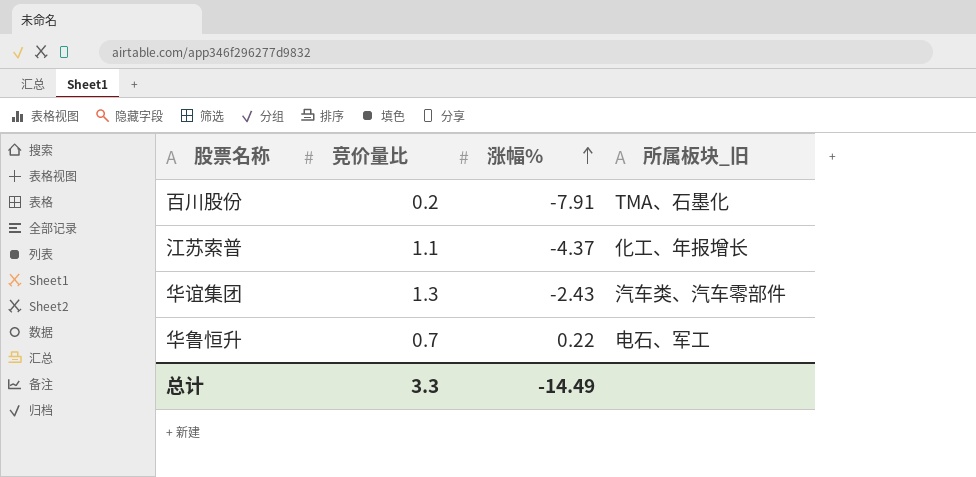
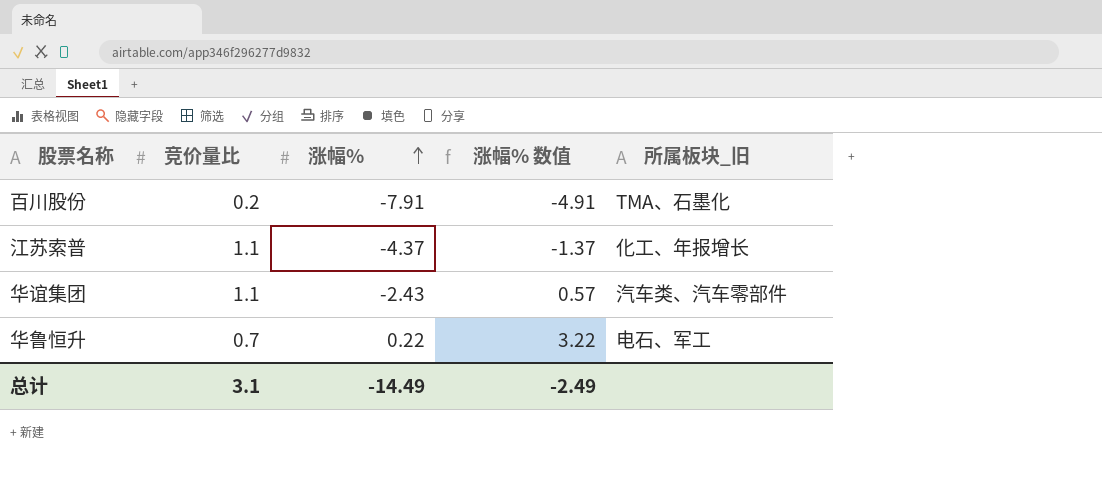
column 涨幅% 数值 | formula: none -> [涨幅%] + 3
华谊集团 | 竞价量比: 1.3 -> 1.1
总计 | 竞价量比: 3.3 -> 3.1

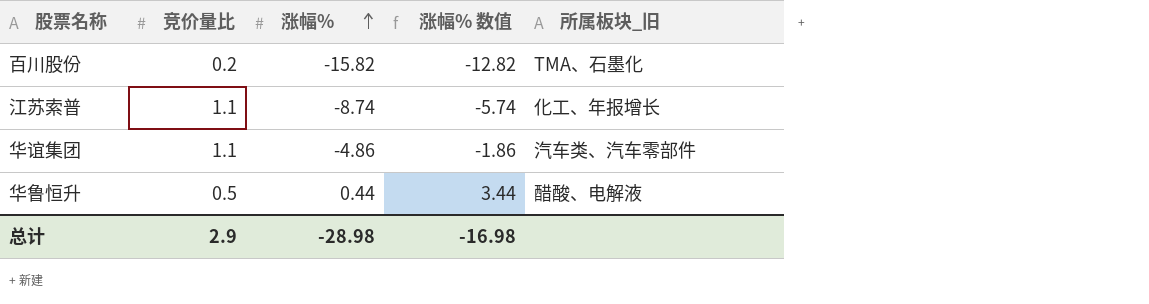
百川股份 | 涨幅%: -7.91 -> -15.82
百川股份 | 涨幅% 数值: -4.91 -> -12.82
江苏索普 | 涨幅%: -4.37 -> -8.74
江苏索普 | 涨幅% 数值: -1.37 -> -5.74
华谊集团 | 涨幅%: -2.43 -> -4.86
华谊集团 | 涨幅% 数值: 0.57 -> -1.86
华鲁恒升 | 竞价量比: 0.7 -> 0.5
华鲁恒升 | 涨幅%: 0.22 -> 0.44
华鲁恒升 | 涨幅% 数值: 3.22 -> 3.44
华鲁恒升 | 所属板块_旧: 电石、军工 -> 醋酸、电解液
总计 | 竞价量比: 3.1 -> 2.9
总计 | 涨幅%: -14.49 -> -28.98
总计 | 涨幅% 数值: -2.49 -> -16.98

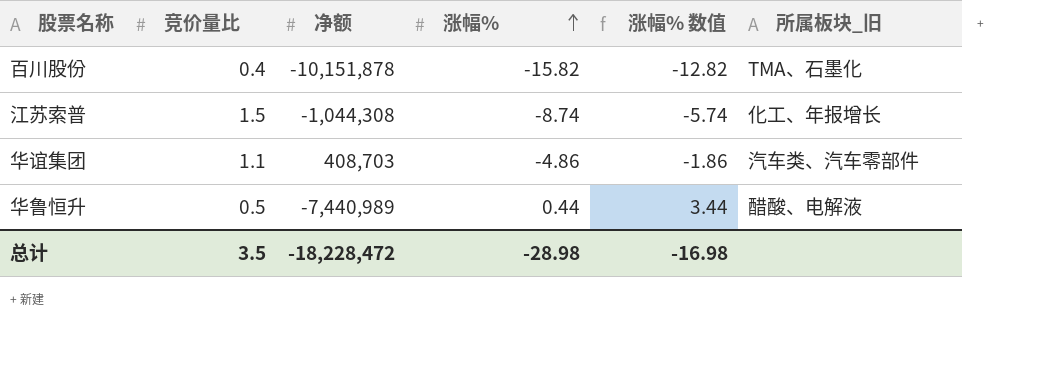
column 净额 | position: none -> 3
百川股份 | 竞价量比: 0.2 -> 0.4
江苏索普 | 竞价量比: 1.1 -> 1.5
总计 | 竞价量比: 2.9 -> 3.5

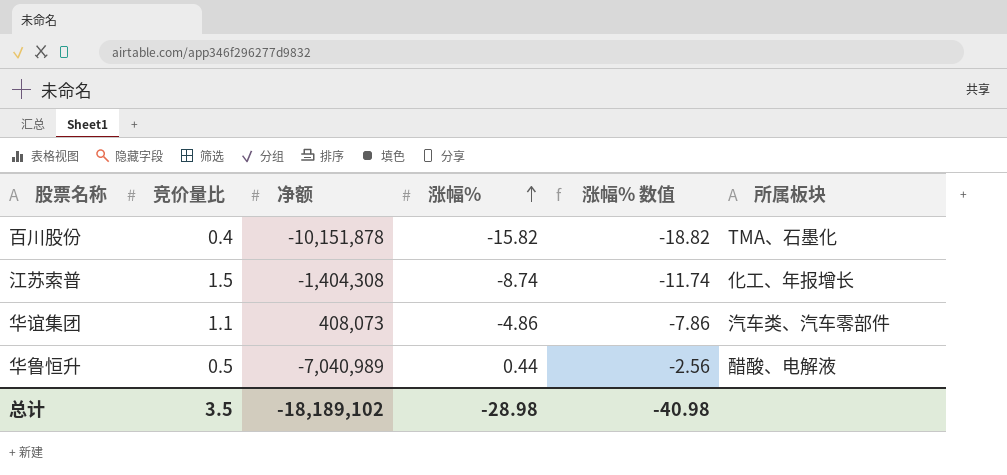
column 涨幅% 数值 | formula: [涨幅%] + 3 -> [涨幅%] - 3
column name: 所属板块_旧 -> 所属板块
江苏索普 | 净额: -1,044,308 -> -1,404,308
华谊集团 | 净额: 408,703 -> 408,073
华鲁恒升 | 净额: -7,440,989 -> -7,040,989
总计 | 净额: -18,228,472 -> -18,189,102
总计 | 涨幅% 数值: -16.98 -> -40.98

